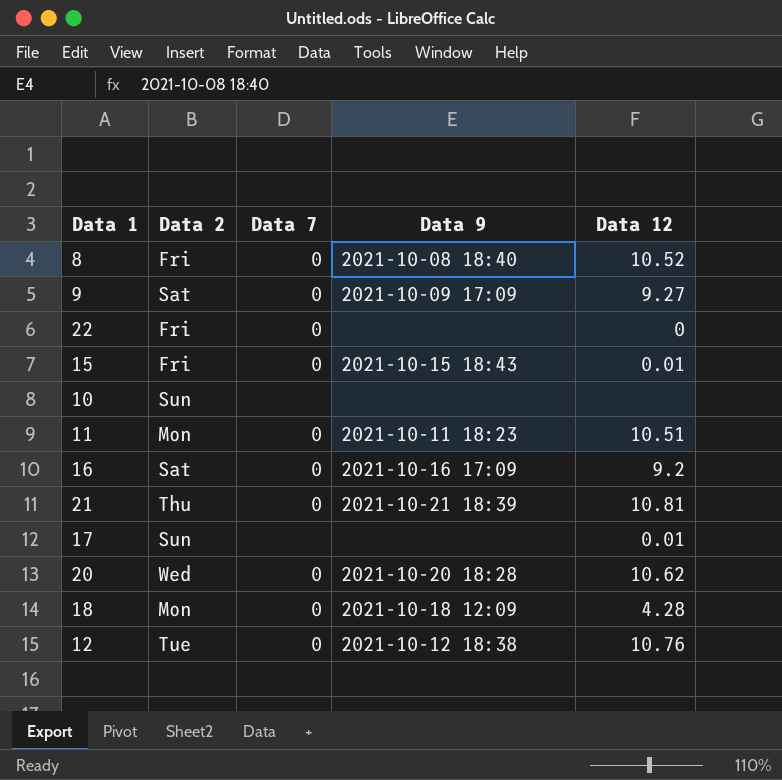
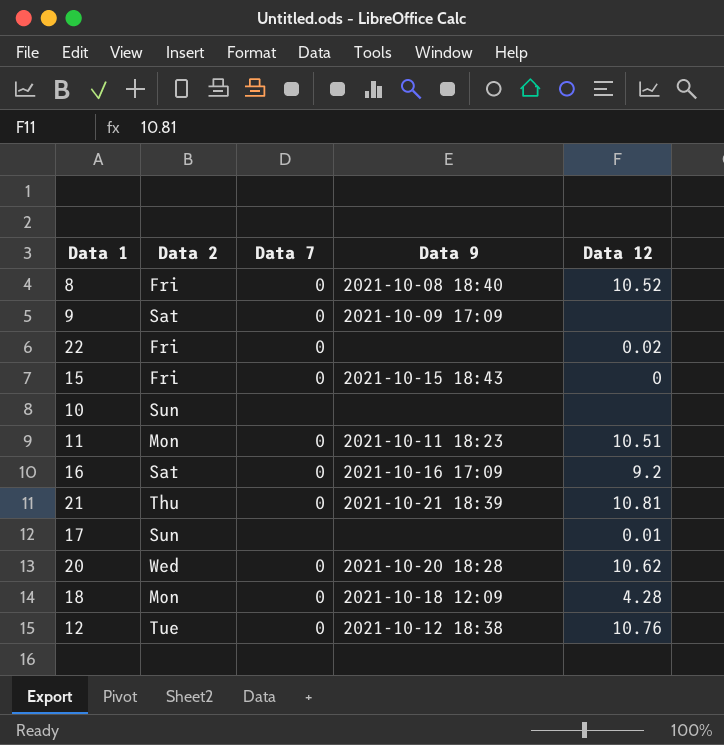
9 | Data 12: 9.27 -> none
22 | Data 12: 0 -> 0.02
15 | Data 12: 0.01 -> 0

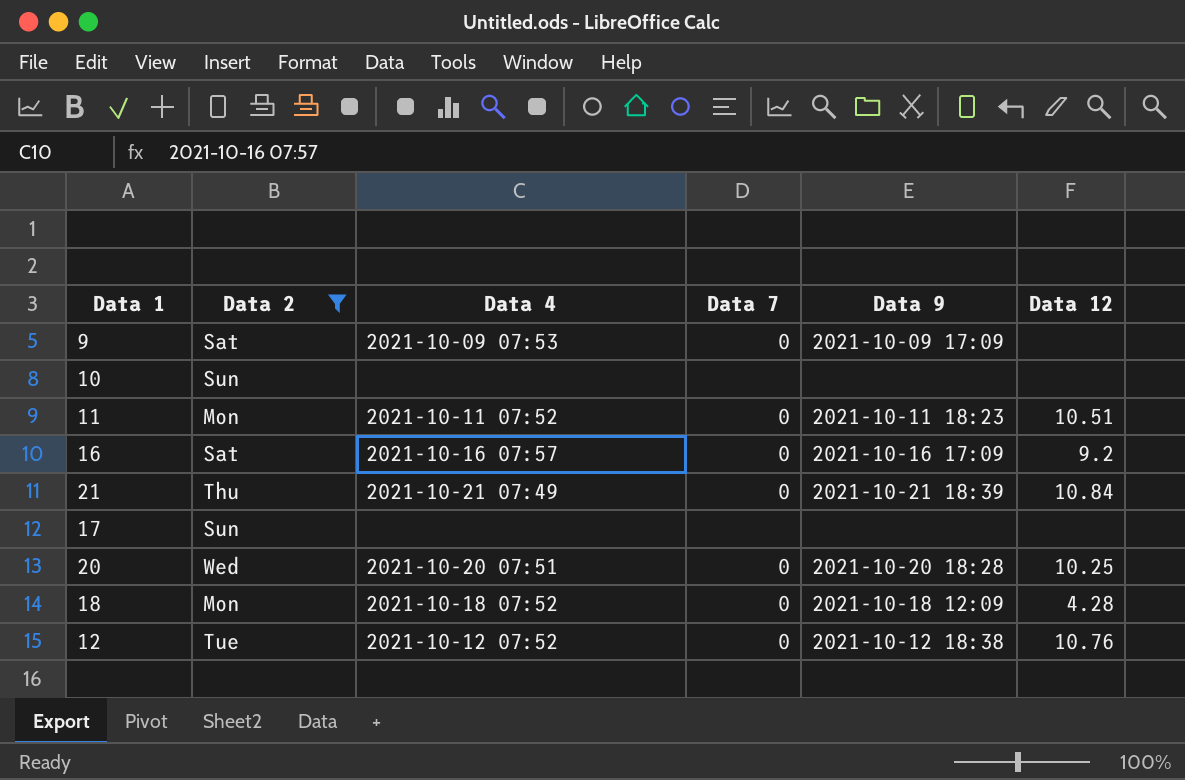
filter: none -> Data 2 != Fri
column Data 4 | position: none -> 3
21 | Data 12: 10.81 -> 10.84
17 | Data 12: 0.01 -> none
20 | Data 12: 10.62 -> 10.25

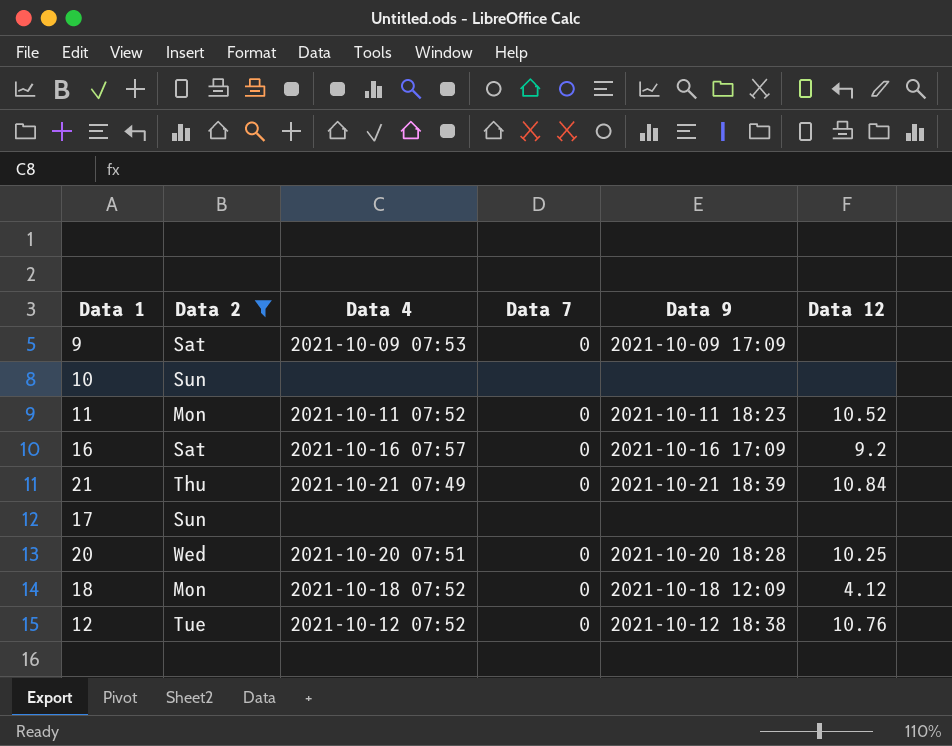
11 | Data 12: 10.51 -> 10.52
18 | Data 12: 4.28 -> 4.12

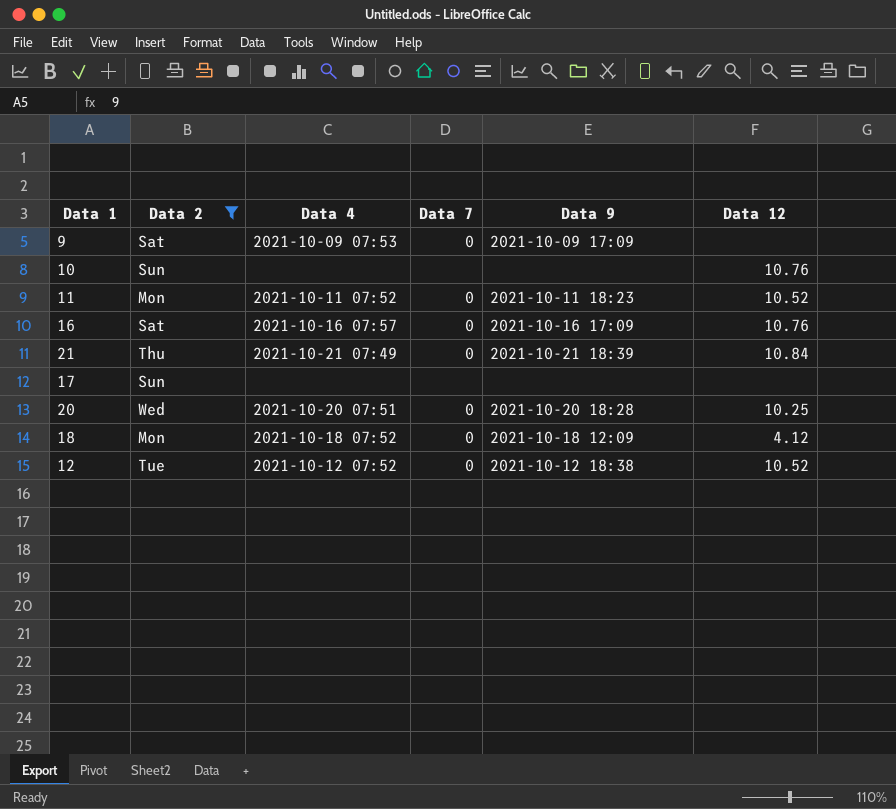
10 | Data 12: none -> 10.76
16 | Data 12: 9.2 -> 10.76
12 | Data 12: 10.76 -> 10.52

